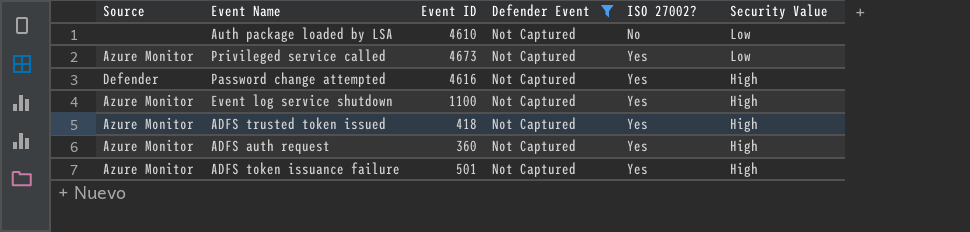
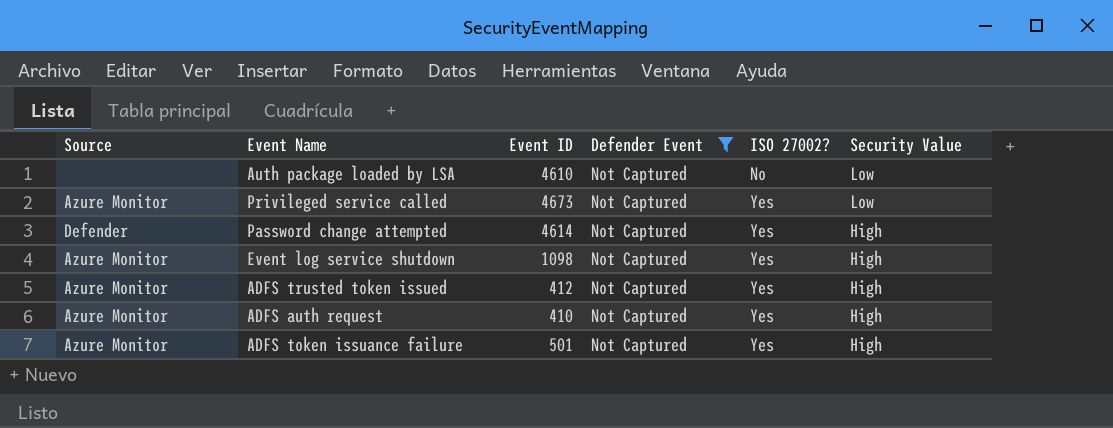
Password change attempted | Event ID: 4616 -> 4614
Event log service shutdown | Event ID: 1100 -> 1098
ADFS trusted token issued | Event ID: 418 -> 412
ADFS auth request | Event ID: 360 -> 410

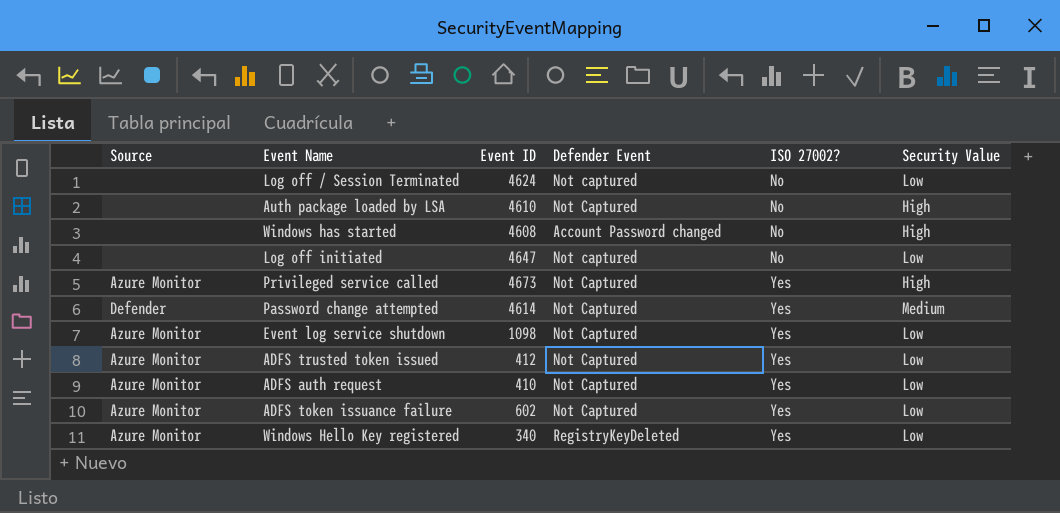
filter: Defender Event = Not Captured -> none
Auth package loaded by LSA | Security Value: Low -> High
Privileged service called | Security Value: Low -> High
Password change attempted | Security Value: High -> Medium
Event log service shutdown | Security Value: High -> Low
ADFS trusted token issued | Security Value: High -> Low
ADFS auth request | Security Value: High -> Low
ADFS token issuance failure | Event ID: 501 -> 602
ADFS token issuance failure | Security Value: High -> Low

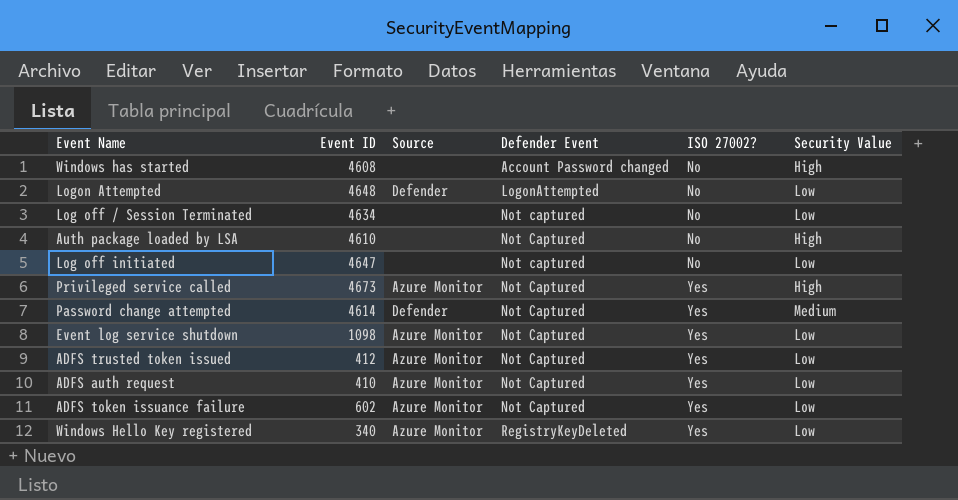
row order: ISO 27002? ascending -> Defender Event ascending
column Source | position: 1 -> 3
row Logon Attempted: none -> 4648 | Defender | LogonAttempted | No | Low
Log off / Session Terminated | Event ID: 4624 -> 4634

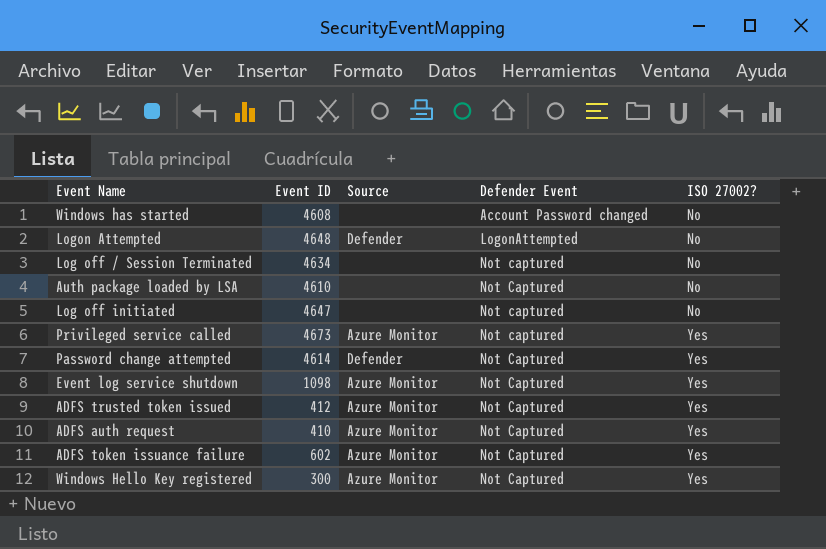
column Security Value | position: 6 -> none
Privileged service called | Defender Event: Not Captured -> Not captured
Windows Hello Key registered | Event ID: 340 -> 300
Windows Hello Key registered | Defender Event: RegistryKeyDeleted -> Not Captured

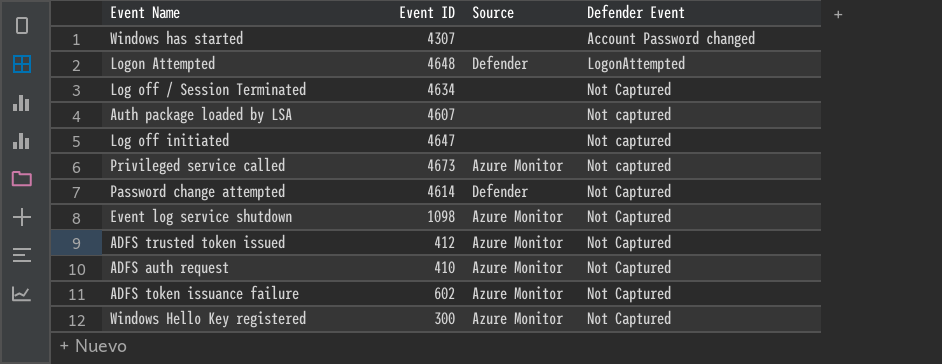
column ISO 27002? | position: 5 -> none
Windows has started | Event ID: 4608 -> 4307
Log off / Session Terminated | Defender Event: Not captured -> Not Captured
Auth package loaded by LSA | Event ID: 4610 -> 4607
Auth package loaded by LSA | Defender Event: Not Captured -> Not captured

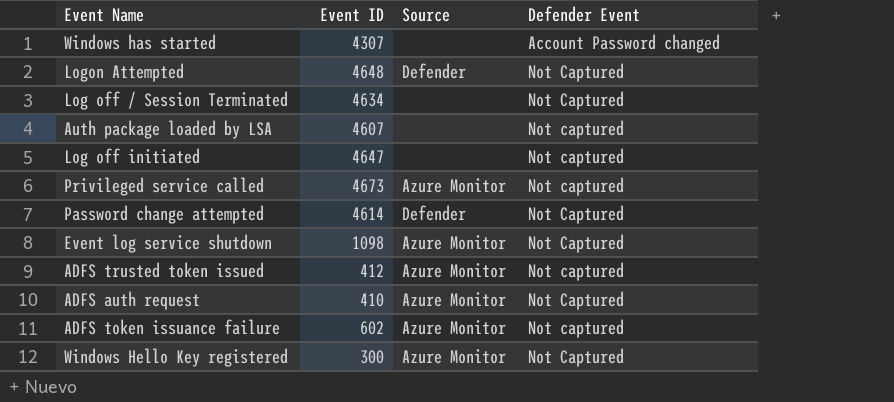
Logon Attempted | Defender Event: LogonAttempted -> Not Captured
ADFS trusted token issued | Defender Event: Not Captured -> Not captured
ADFS token issuance failure | Defender Event: Not Captured -> Not captured

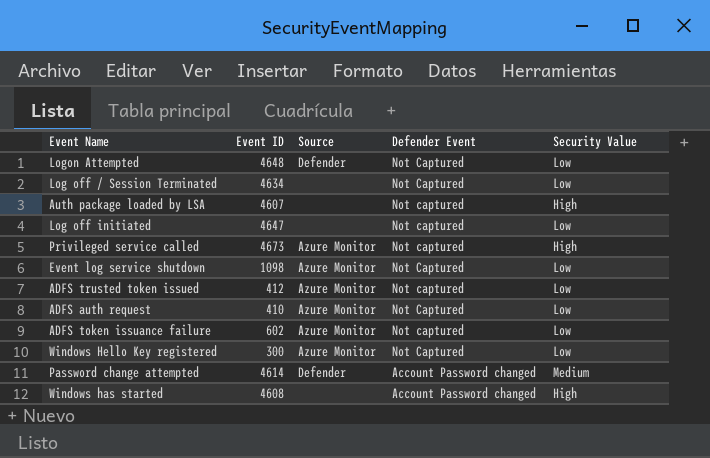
row order: Defender Event ascending -> Defender Event descending
column Security Value | position: none -> 5
Password change attempted | Defender Event: Not Captured -> Account Password changed
Windows has started | Event ID: 4307 -> 4608

